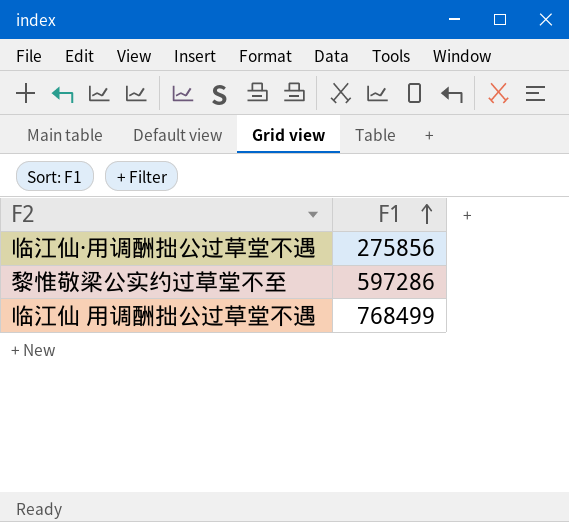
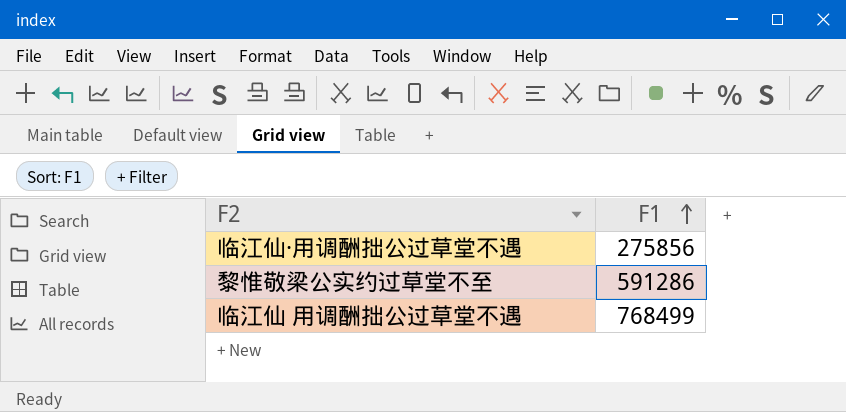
黎惟敬梁公实约过草堂不至 | F1: 597286 -> 591286

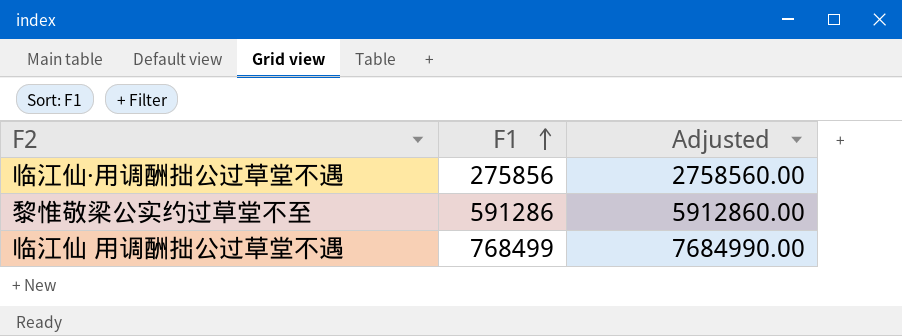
column Adjusted | formula: none -> [F1] * 10

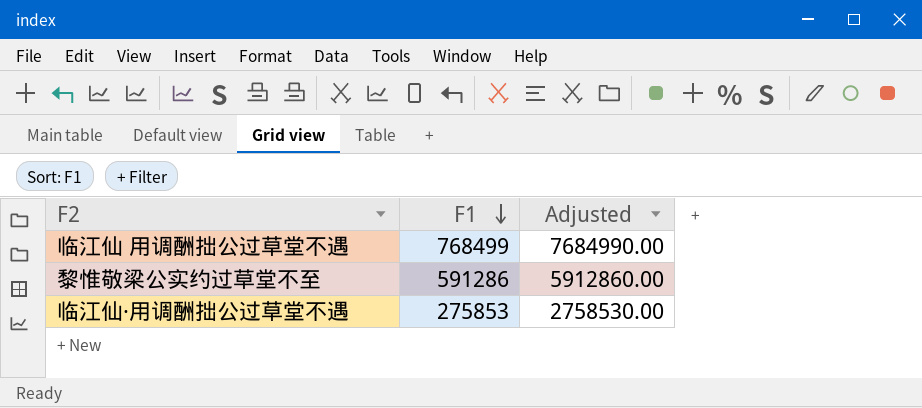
row order: F1 ascending -> F1 descending
临江仙·用调酬拙公过草堂不遇 | F1: 275856 -> 275853
临江仙·用调酬拙公过草堂不遇 | Adjusted: 2758560.00 -> 2758530.00

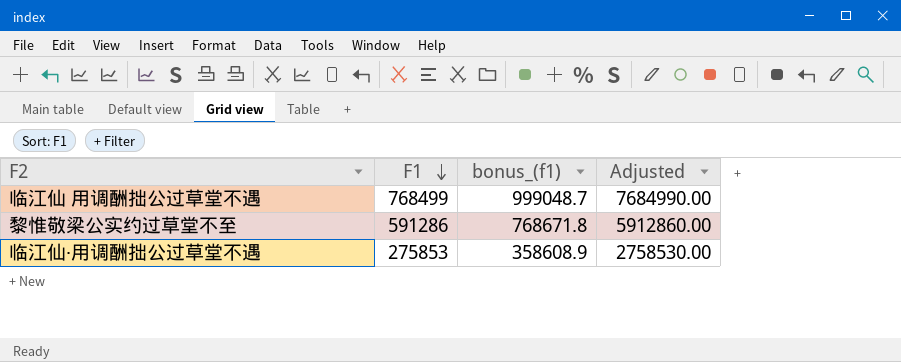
column bonus_(f1) | formula: none -> [F1] * 1.3

